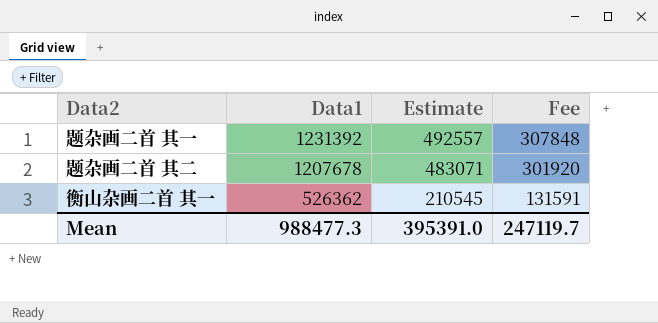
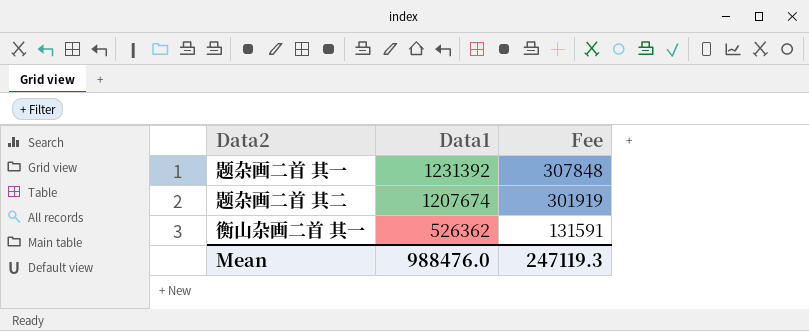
column Estimate | formula: [Data1] * 0.4 -> none
题杂画二首 其二 | Data1: 1207678 -> 1207674
题杂画二首 其二 | Fee: 301920 -> 301919
Mean | Data1: 988477.3 -> 988476.0
Mean | Fee: 247119.7 -> 247119.3

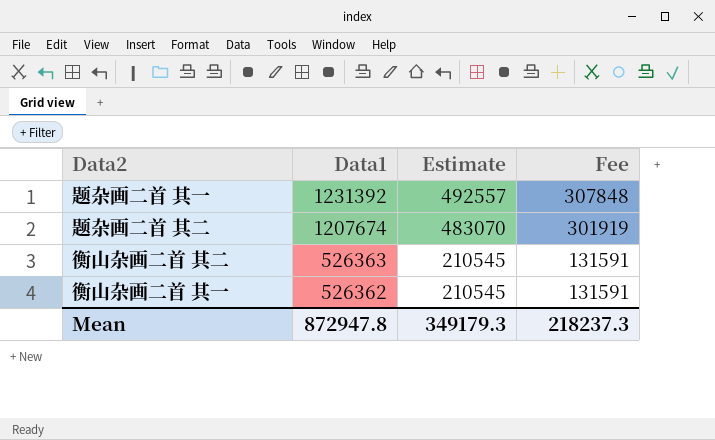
column Estimate | formula: none -> [Data1] * 0.4
row 衡山杂画二首 其二: none -> 526363 | 210545 | 131591
Mean | Data1: 988476.0 -> 872947.8
Mean | Fee: 247119.3 -> 218237.3

